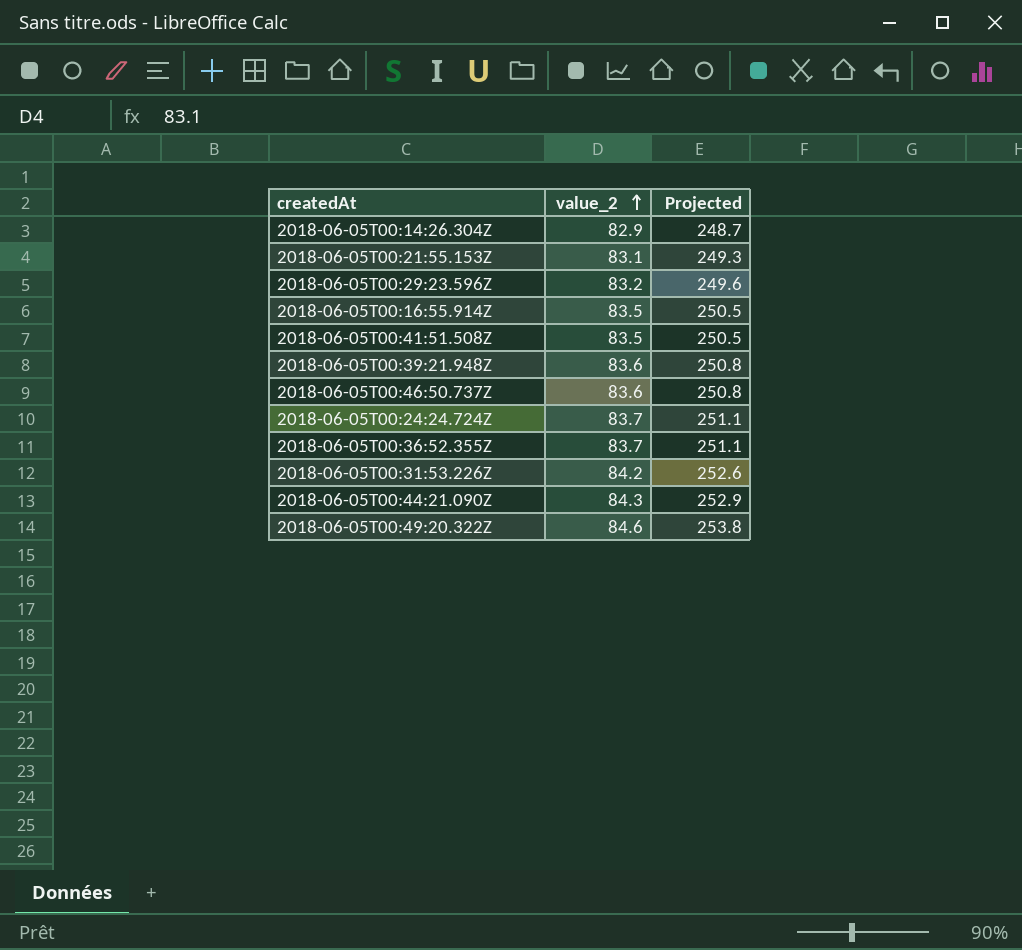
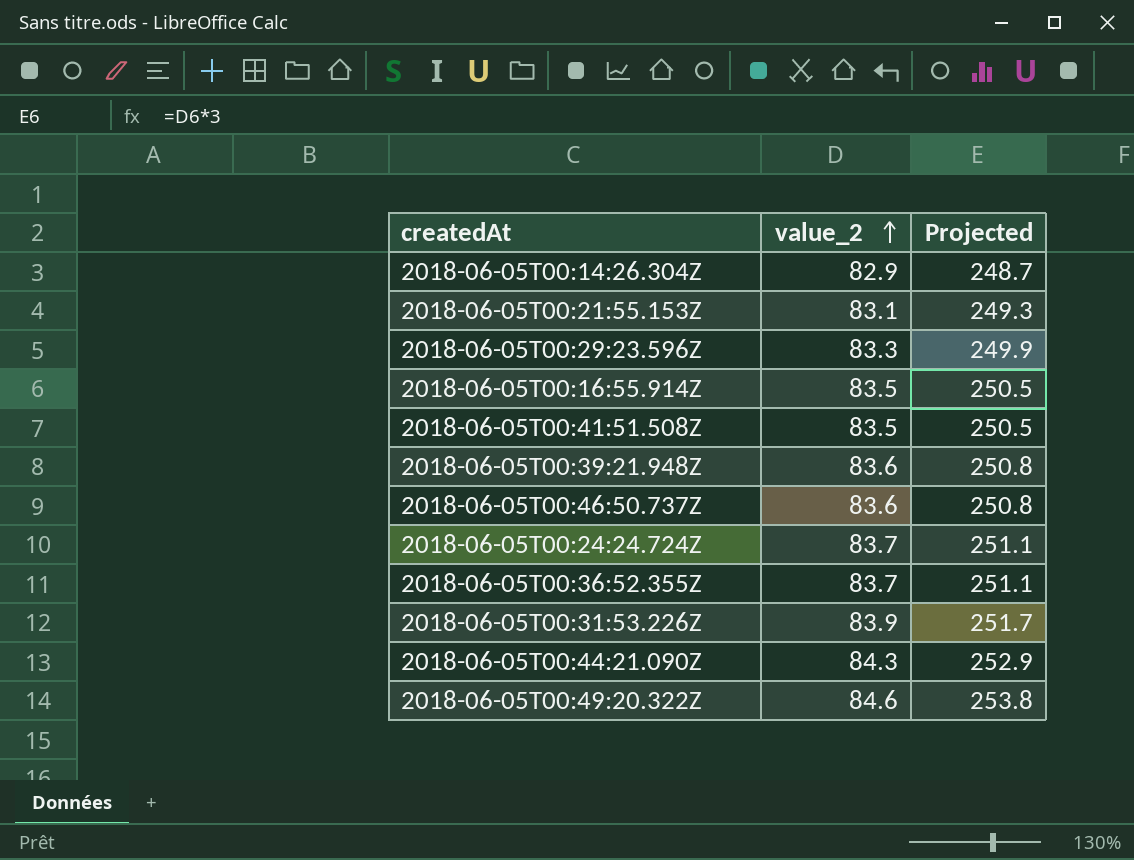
2018-06-05T00:29:23.596Z | value_2: 83.2 -> 83.3
2018-06-05T00:29:23.596Z | Projected: 249.6 -> 249.9
2018-06-05T00:31:53.226Z | value_2: 84.2 -> 83.9
2018-06-05T00:31:53.226Z | Projected: 252.6 -> 251.7

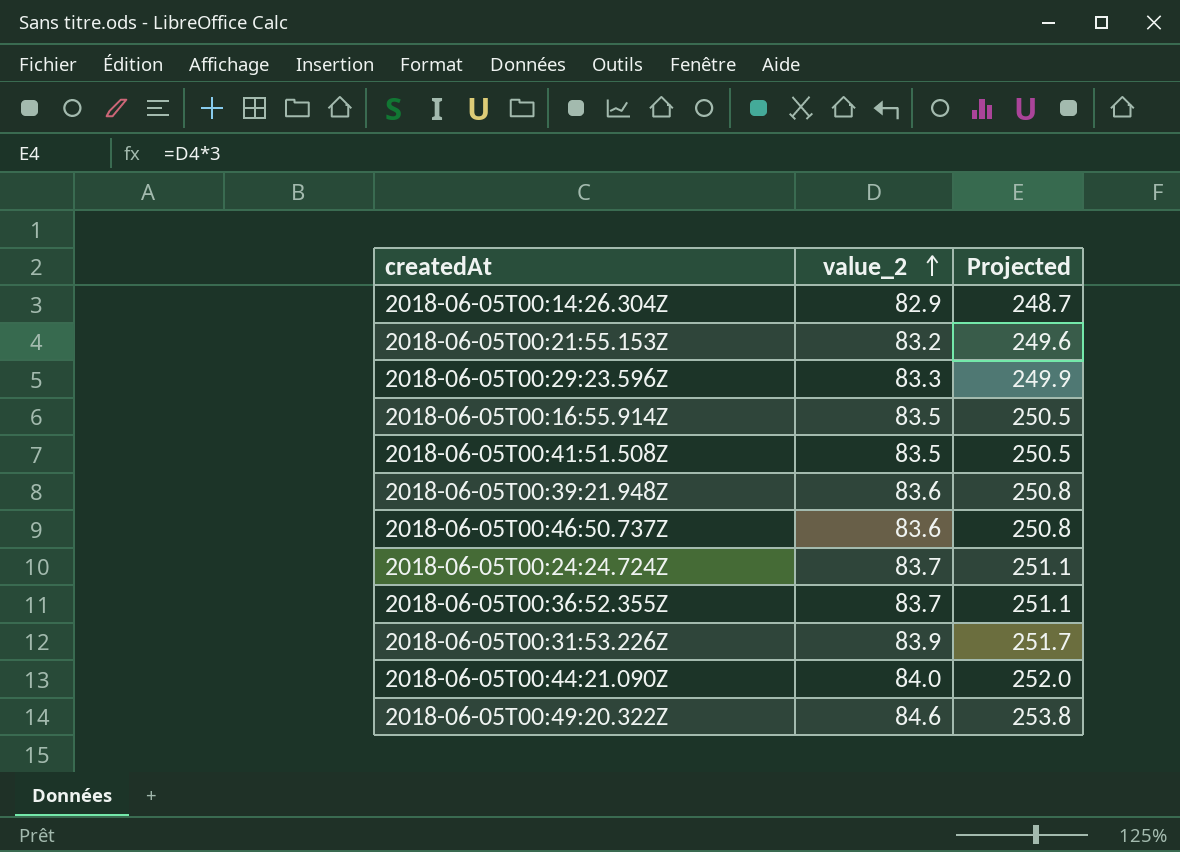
2018-06-05T00:21:55.153Z | value_2: 83.1 -> 83.2
2018-06-05T00:21:55.153Z | Projected: 249.3 -> 249.6
2018-06-05T00:44:21.090Z | value_2: 84.3 -> 84.0
2018-06-05T00:44:21.090Z | Projected: 252.9 -> 252.0

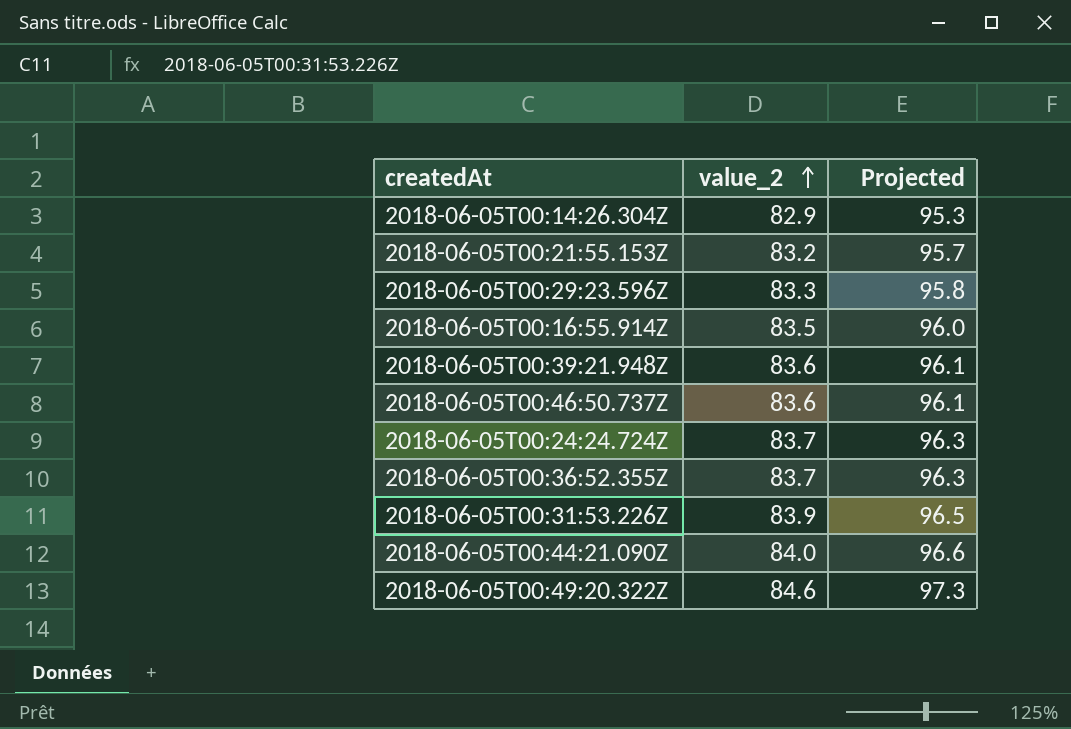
column Projected | formula: [value_2] * 3 -> [value_2] * 1.15
row 2018-06-05T00:41:51.508Z: 83.5 | 250.5 -> none

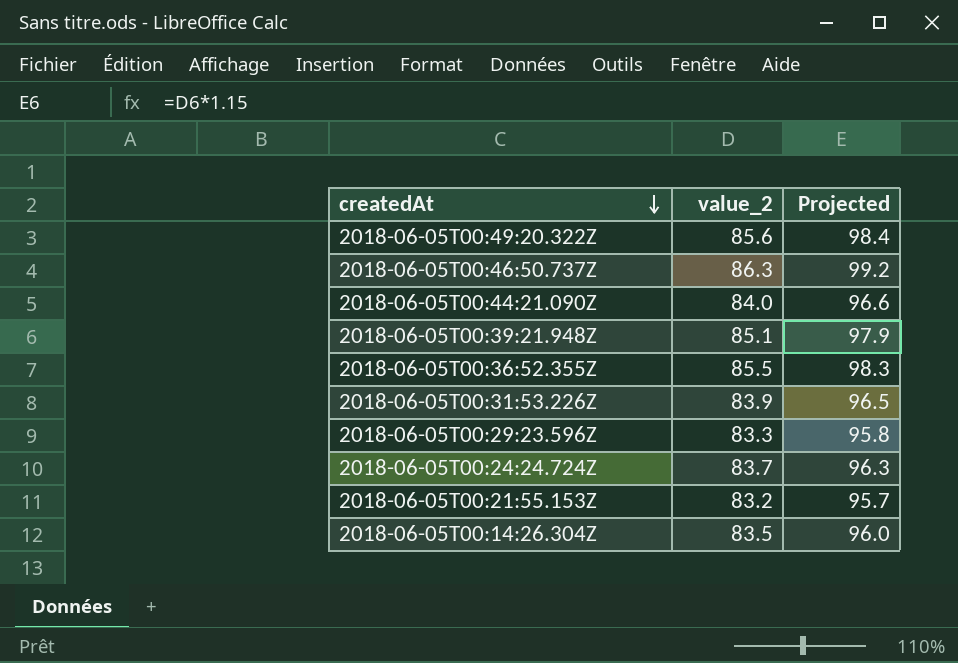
row order: value_2 ascending -> createdAt descending
row 2018-06-05T00:16:55.914Z: 83.5 | 96.0 -> none
2018-06-05T00:49:20.322Z | value_2: 84.6 -> 85.6
2018-06-05T00:49:20.322Z | Projected: 97.3 -> 98.4
2018-06-05T00:46:50.737Z | value_2: 83.6 -> 86.3
2018-06-05T00:46:50.737Z | Projected: 96.1 -> 99.2
2018-06-05T00:39:21.948Z | value_2: 83.6 -> 85.1
2018-06-05T00:39:21.948Z | Projected: 96.1 -> 97.9
2018-06-05T00:36:52.355Z | value_2: 83.7 -> 85.5
2018-06-05T00:36:52.355Z | Projected: 96.3 -> 98.3
2018-06-05T00:14:26.304Z | value_2: 82.9 -> 83.5
2018-06-05T00:14:26.304Z | Projected: 95.3 -> 96.0

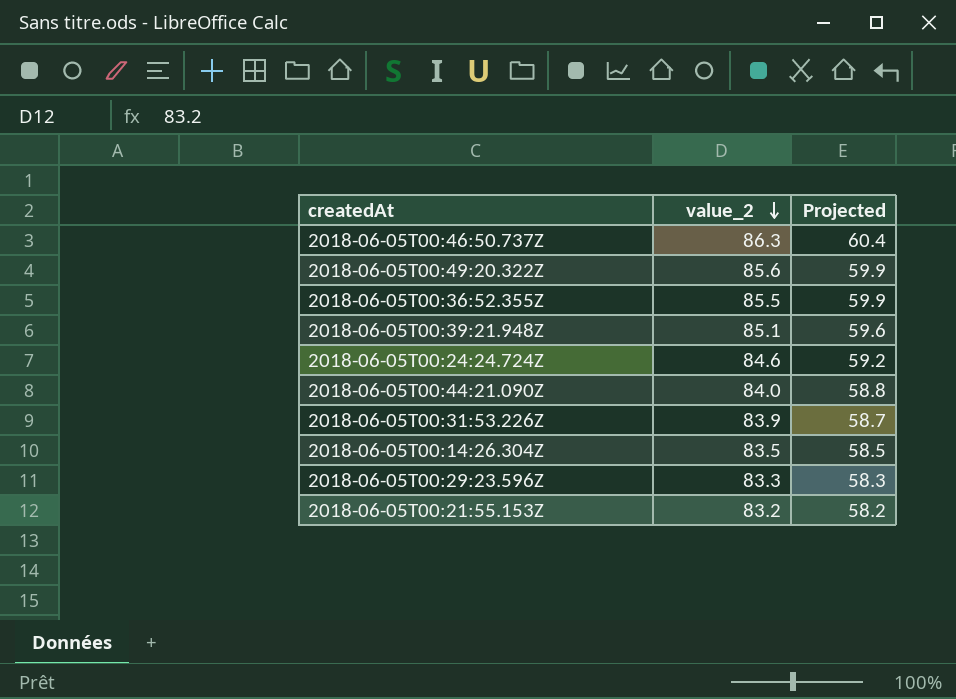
row order: createdAt descending -> value_2 descending
column Projected | formula: [value_2] * 1.15 -> [value_2] * 0.7
2018-06-05T00:24:24.724Z | value_2: 83.7 -> 84.6

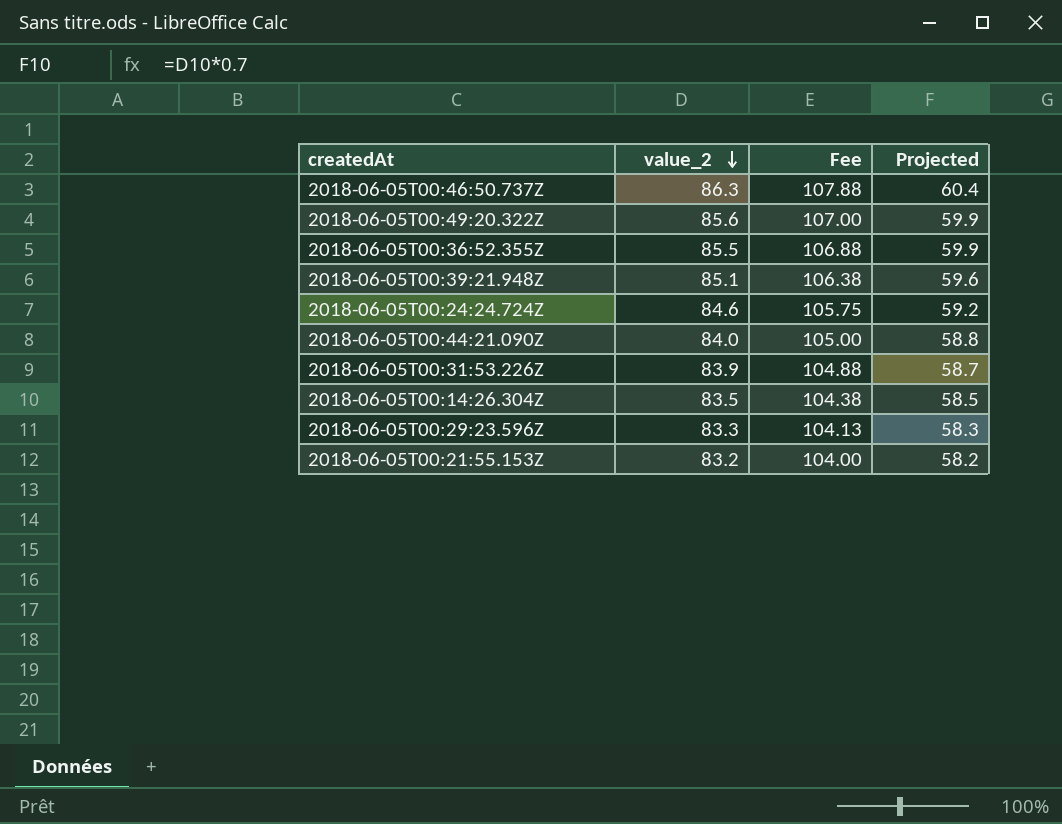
column Fee | formula: none -> [value_2] * 1.25

